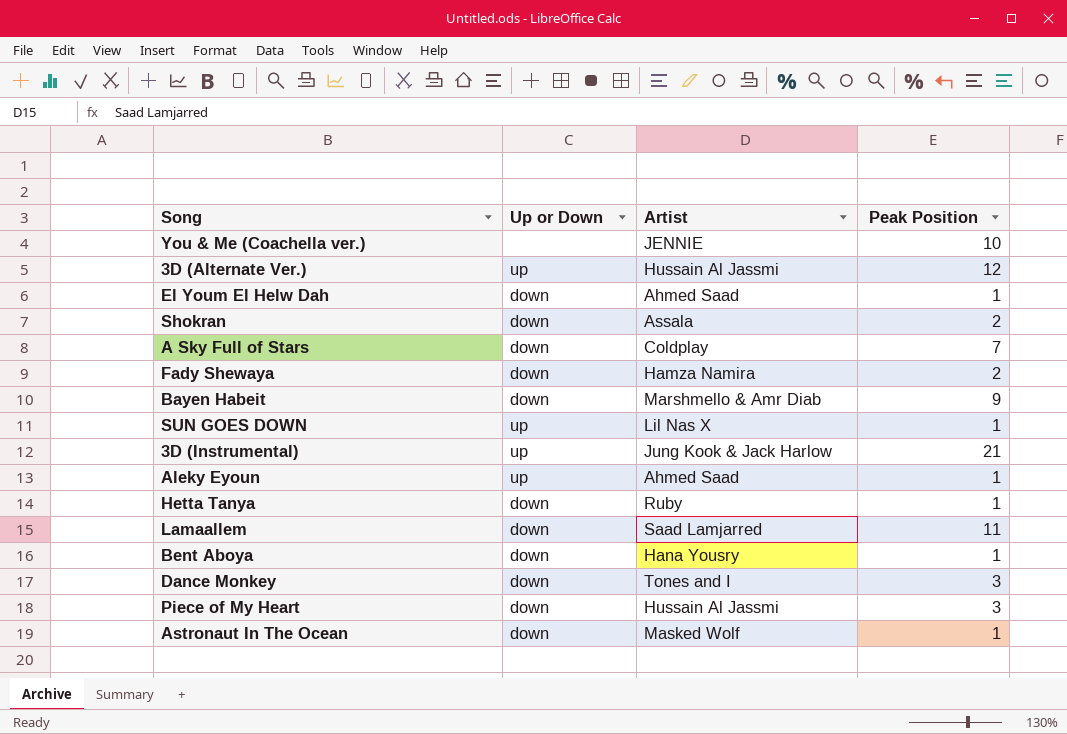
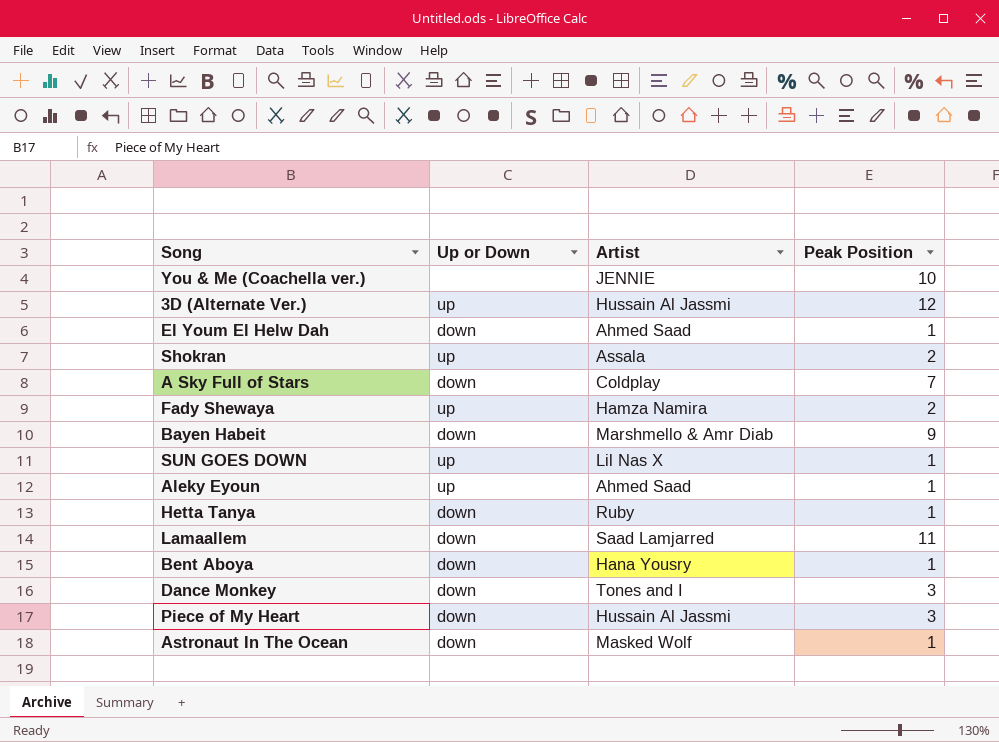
row 3D (Instrumental): up | Jung Kook & Jack Harlow | 21 -> none
Shokran | Up or Down: down -> up
Fady Shewaya | Up or Down: down -> up

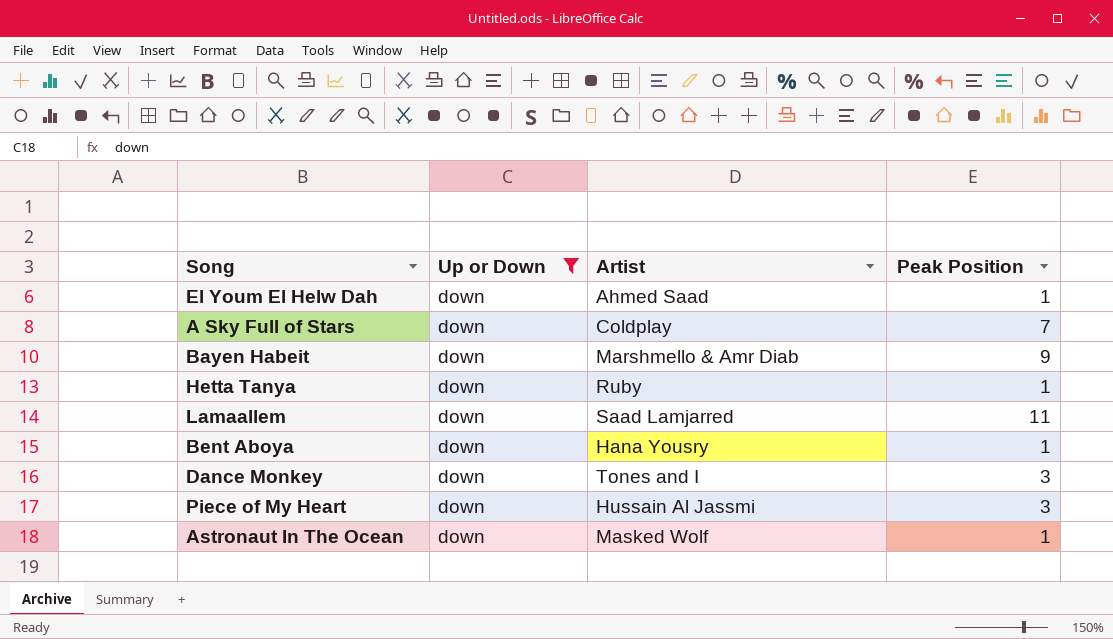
filter: none -> Up or Down = down

